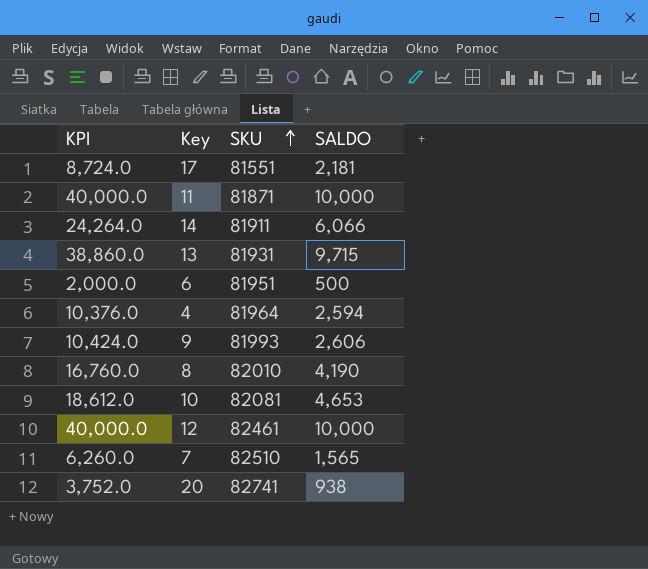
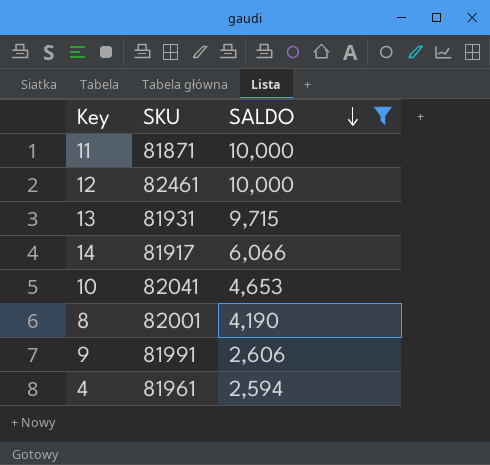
filter: none -> SALDO >= 2,594
row order: SKU ascending -> SALDO descending
column KPI | formula: [SALDO] * 4 -> none
14 | SKU: 81911 -> 81917
10 | SKU: 82081 -> 82041
8 | SKU: 82010 -> 82001
9 | SKU: 81993 -> 81991
4 | SKU: 81964 -> 81961

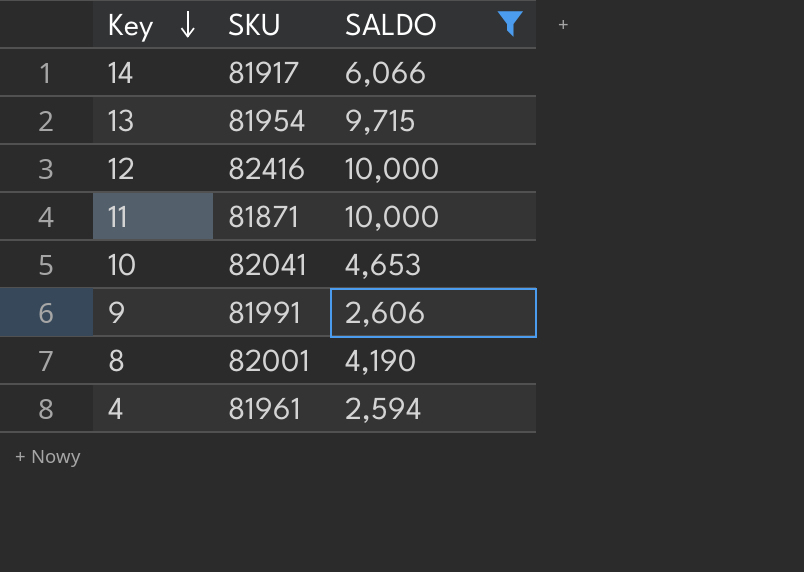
row order: SALDO descending -> Key descending
13 | SKU: 81931 -> 81954
12 | SKU: 82461 -> 82416

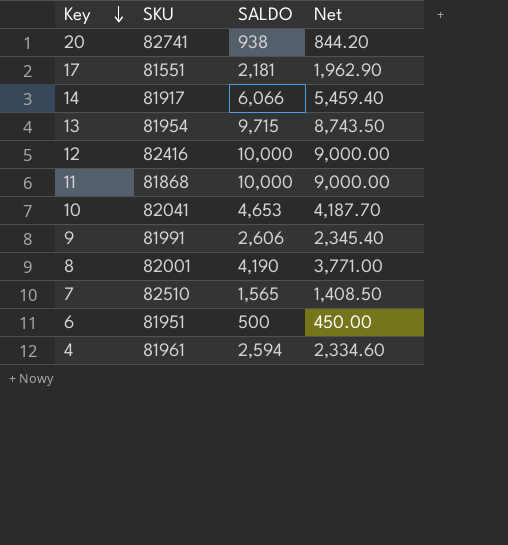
filter: SALDO >= 2,594 -> none
column Net | formula: none -> [SALDO] * 0.9
11 | SKU: 81871 -> 81868

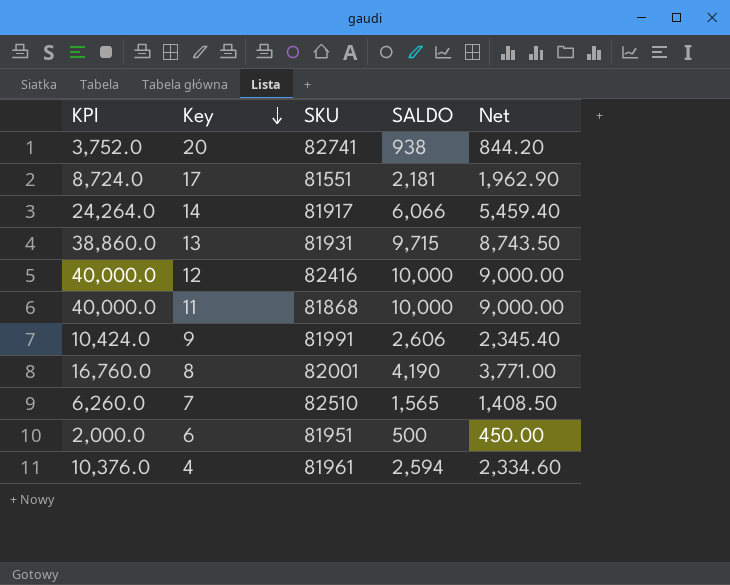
column KPI | formula: none -> [SALDO] * 4
row 10: 82041 | 4,653 | 4,187.70 -> none
13 | SKU: 81954 -> 81931

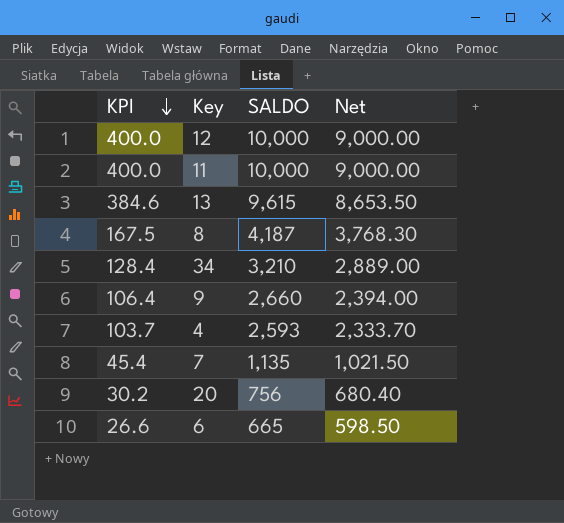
row order: Key descending -> KPI descending
column SKU | position: 3 -> none
column KPI | formula: [SALDO] * 4 -> [SALDO] * 0.04
row 17: 8,724.0 | 81551 | 2,181 | 1,962.90 -> none
row 14: 24,264.0 | 81917 | 6,066 | 5,459.40 -> none
13 | SALDO: 9,715 -> 9,615
13 | Net: 8,743.50 -> 8,653.50
8 | SALDO: 4,190 -> 4,187
8 | Net: 3,771.00 -> 3,768.30
row 34: none -> 128.4 | 3,210 | 2,889.00
9 | SALDO: 2,606 -> 2,660
9 | Net: 2,345.40 -> 2,394.00
4 | SALDO: 2,594 -> 2,593
4 | Net: 2,334.60 -> 2,333.70
7 | SALDO: 1,565 -> 1,135
7 | Net: 1,408.50 -> 1,021.50
20 | SALDO: 938 -> 756
20 | Net: 844.20 -> 680.40
6 | SALDO: 500 -> 665
6 | Net: 450.00 -> 598.50

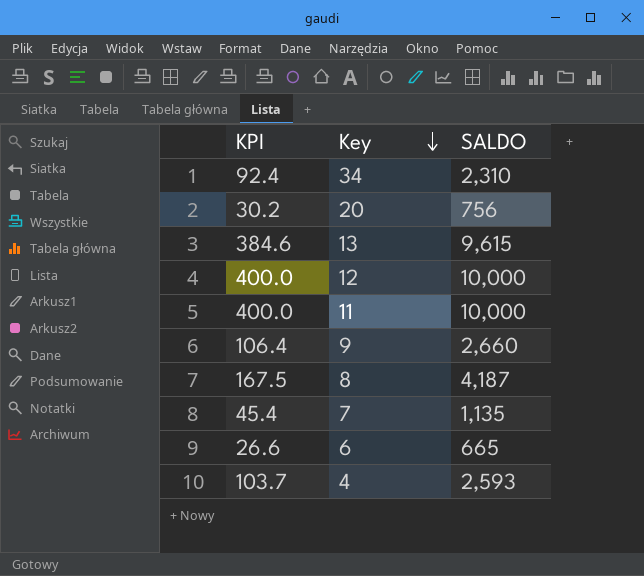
row order: KPI descending -> Key descending
column Net | formula: [SALDO] * 0.9 -> none
34 | KPI: 128.4 -> 92.4
34 | SALDO: 3,210 -> 2,310

